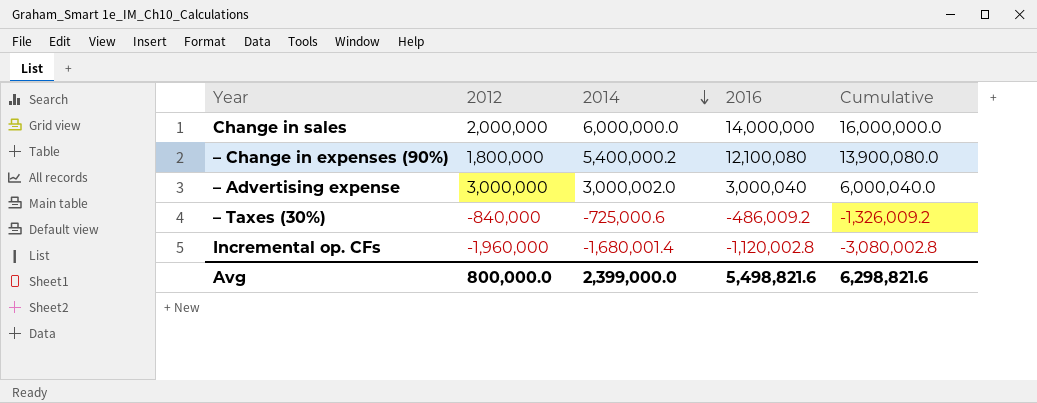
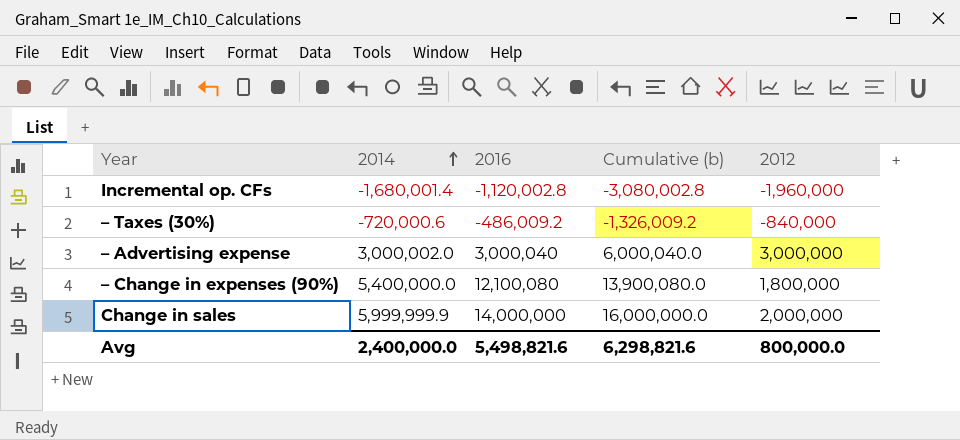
row order: 2014 descending -> 2014 ascending
column name: Cumulative -> Cumulative (b)
column 2012 | position: 2 -> 5
– Taxes (30%) | 2014: -725,000.6 -> -720,000.6
– Change in expenses (90%) | 2014: 5,400,000.2 -> 5,400,000.0
Change in sales | 2014: 6,000,000.0 -> 5,999,999.9
Avg | 2014: 2,399,000.0 -> 2,400,000.0

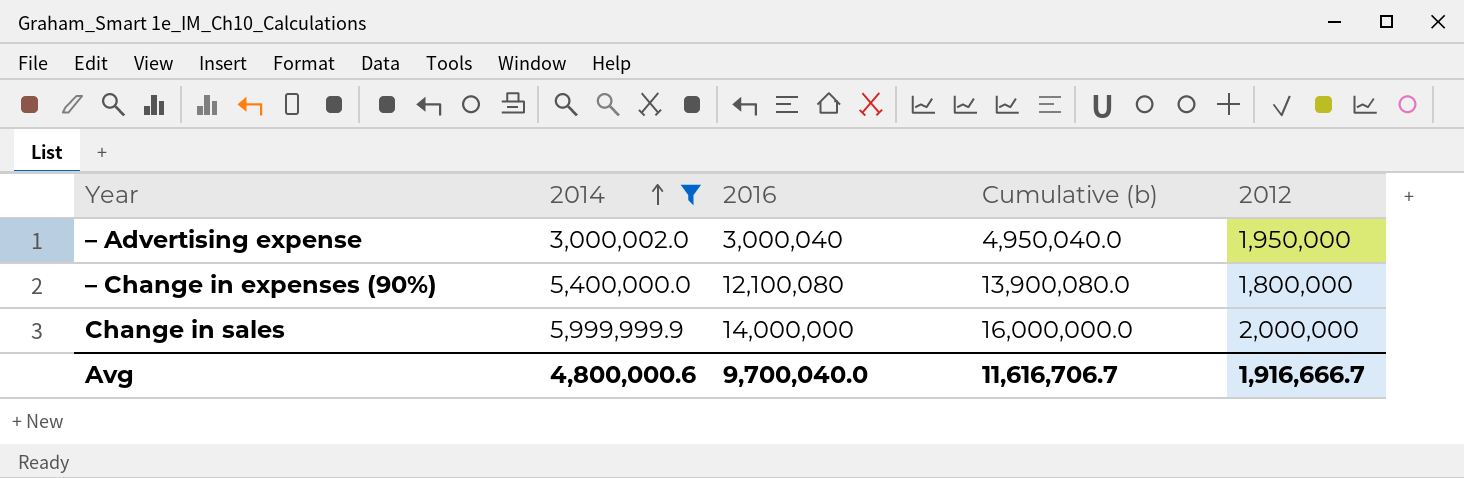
filter: none -> 2014 >= 3,000,002.0
– Advertising expense | Cumulative (b): 6,000,040.0 -> 4,950,040.0
– Advertising expense | 2012: 3,000,000 -> 1,950,000
Avg | 2014: 2,400,000.0 -> 4,800,000.6
Avg | 2016: 5,498,821.6 -> 9,700,040.0
Avg | Cumulative (b): 6,298,821.6 -> 11,616,706.7
Avg | 2012: 800,000.0 -> 1,916,666.7

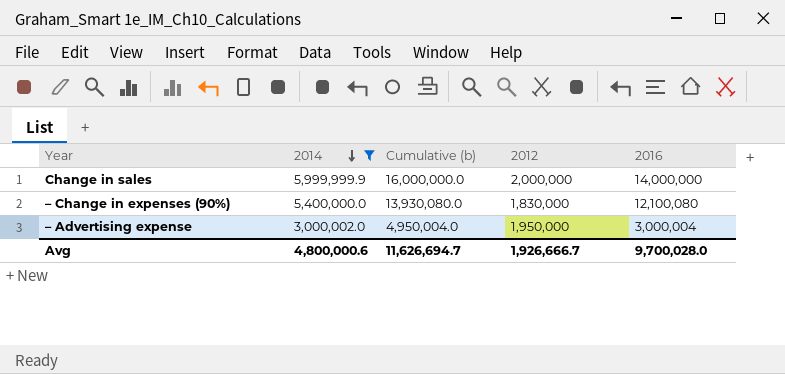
row order: 2014 ascending -> 2014 descending
column 2016 | position: 3 -> 5
– Change in expenses (90%) | Cumulative (b): 13,900,080.0 -> 13,930,080.0
– Change in expenses (90%) | 2012: 1,800,000 -> 1,830,000
– Advertising expense | Cumulative (b): 4,950,040.0 -> 4,950,004.0
– Advertising expense | 2016: 3,000,040 -> 3,000,004
Avg | Cumulative (b): 11,616,706.7 -> 11,626,694.7
Avg | 2012: 1,916,666.7 -> 1,926,666.7
Avg | 2016: 9,700,040.0 -> 9,700,028.0

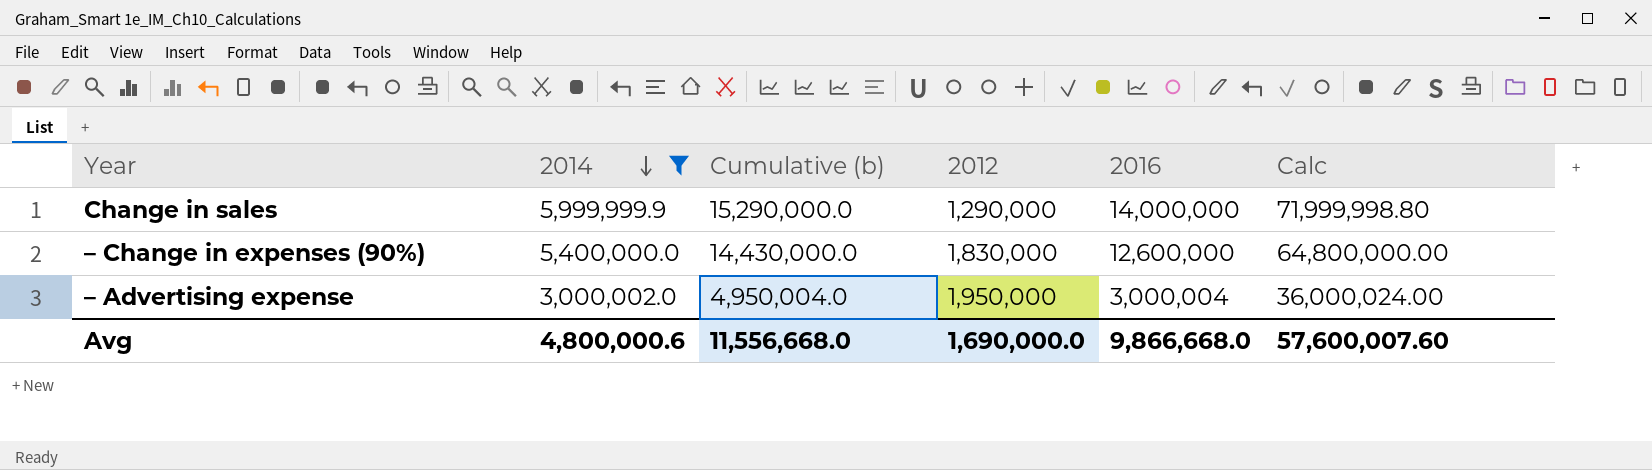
column Calc | formula: none -> [2014] * 12
Change in sales | Cumulative (b): 16,000,000.0 -> 15,290,000.0
Change in sales | 2012: 2,000,000 -> 1,290,000
– Change in expenses (90%) | Cumulative (b): 13,930,080.0 -> 14,430,000.0
– Change in expenses (90%) | 2016: 12,100,080 -> 12,600,000
Avg | Cumulative (b): 11,626,694.7 -> 11,556,668.0
Avg | 2012: 1,926,666.7 -> 1,690,000.0
Avg | 2016: 9,700,028.0 -> 9,866,668.0

